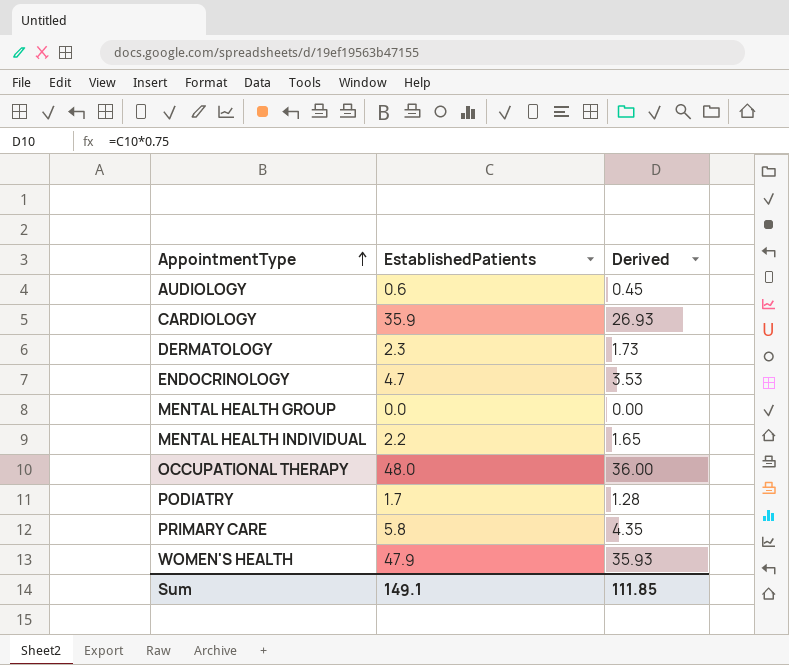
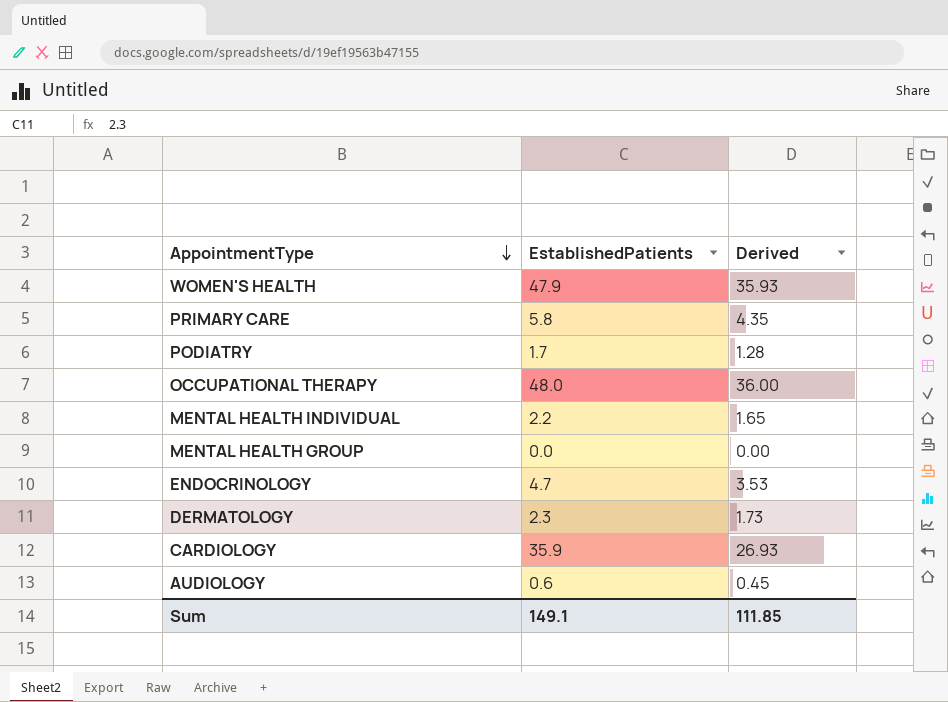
row order: AppointmentType ascending -> AppointmentType descending

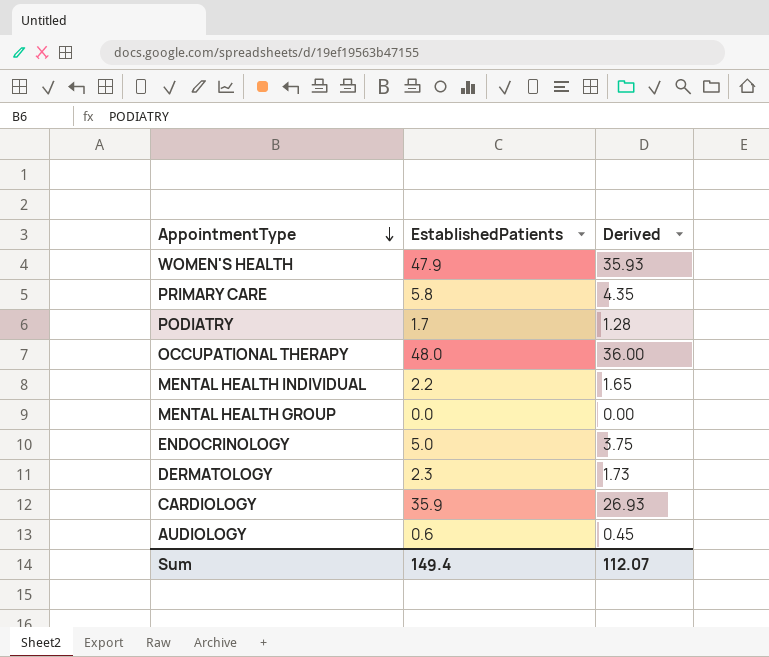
ENDOCRINOLOGY | EstablishedPatients: 4.7 -> 5.0
ENDOCRINOLOGY | Derived: 3.53 -> 3.75
Sum | EstablishedPatients: 149.1 -> 149.4
Sum | Derived: 111.85 -> 112.07

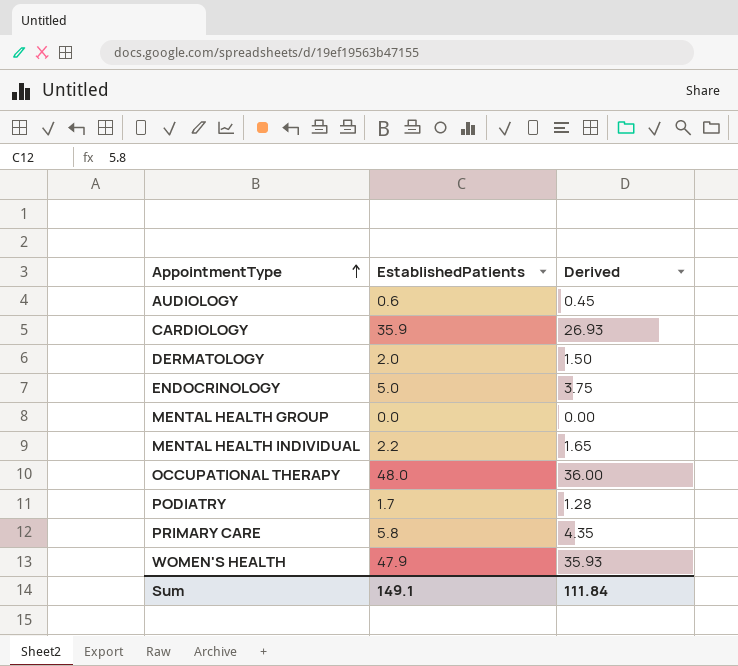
row order: AppointmentType descending -> AppointmentType ascending
DERMATOLOGY | EstablishedPatients: 2.3 -> 2.0
DERMATOLOGY | Derived: 1.73 -> 1.50
Sum | EstablishedPatients: 149.4 -> 149.1
Sum | Derived: 112.07 -> 111.84

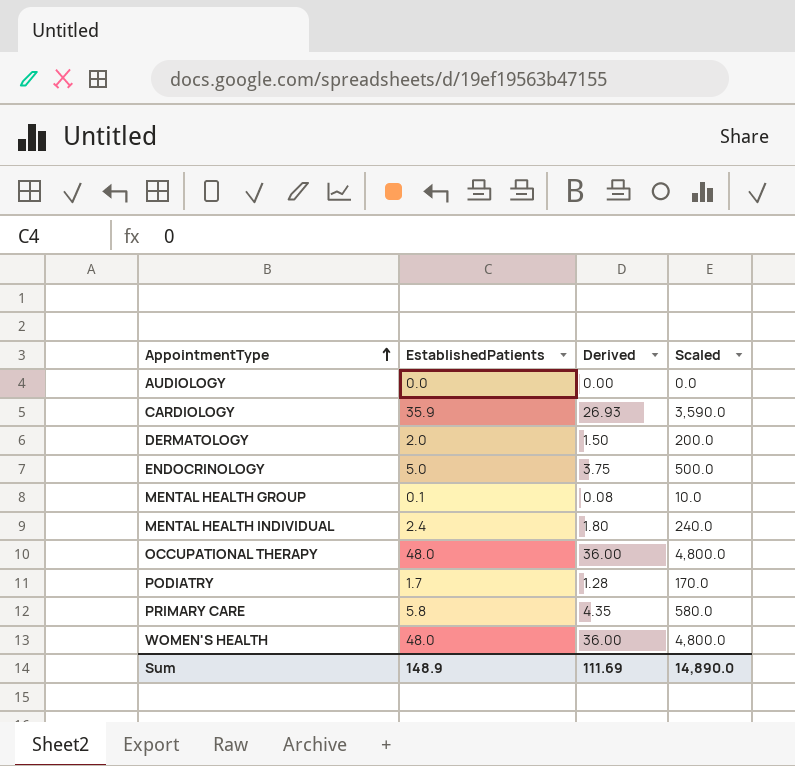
column Scaled | formula: none -> [EstablishedPatients] * 100
AUDIOLOGY | EstablishedPatients: 0.6 -> 0.0
AUDIOLOGY | Derived: 0.45 -> 0.00
MENTAL HEALTH GROUP | EstablishedPatients: 0.0 -> 0.1
MENTAL HEALTH GROUP | Derived: 0.00 -> 0.08
MENTAL HEALTH INDIVIDUAL | EstablishedPatients: 2.2 -> 2.4
MENTAL HEALTH INDIVIDUAL | Derived: 1.65 -> 1.80
WOMEN'S HEALTH | EstablishedPatients: 47.9 -> 48.0
WOMEN'S HEALTH | Derived: 35.93 -> 36.00
Sum | EstablishedPatients: 149.1 -> 148.9
Sum | Derived: 111.84 -> 111.69

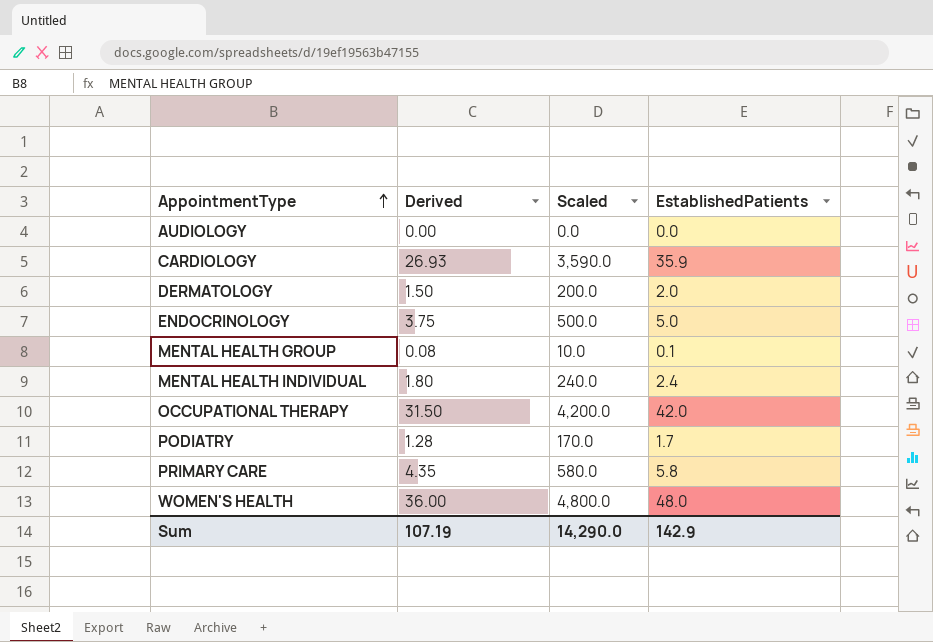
column EstablishedPatients | position: 2 -> 4
OCCUPATIONAL THERAPY | Derived: 36.00 -> 31.50
OCCUPATIONAL THERAPY | Scaled: 4,800.0 -> 4,200.0
OCCUPATIONAL THERAPY | EstablishedPatients: 48.0 -> 42.0
Sum | Derived: 111.69 -> 107.19
Sum | Scaled: 14,890.0 -> 14,290.0
Sum | EstablishedPatients: 148.9 -> 142.9

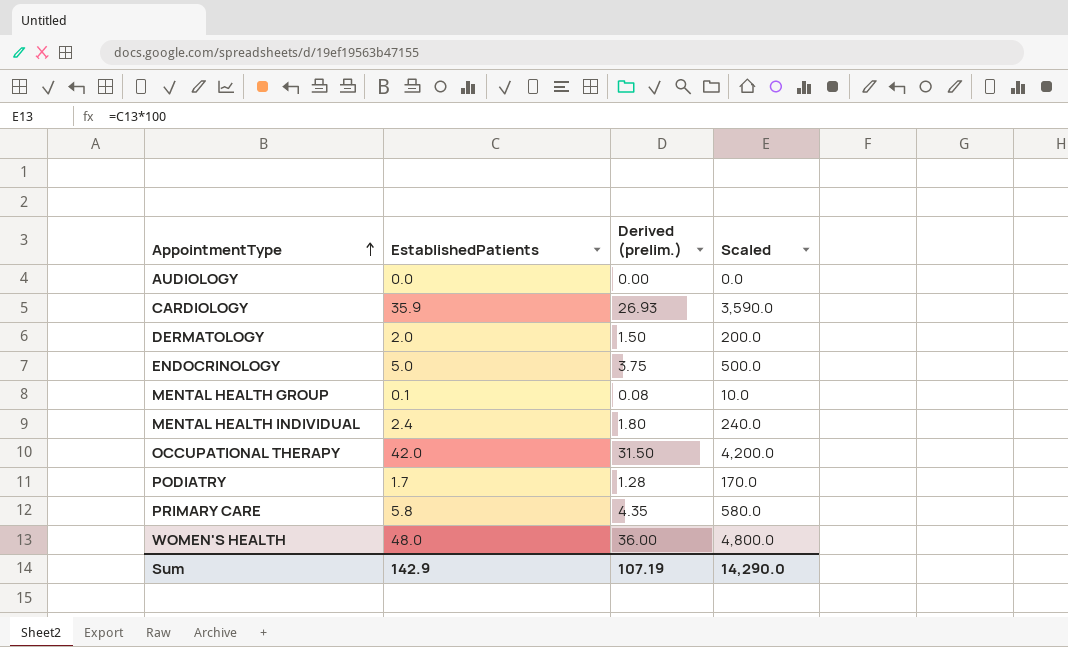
column EstablishedPatients | position: 4 -> 2
column name: Derived -> Derived (prelim.)

